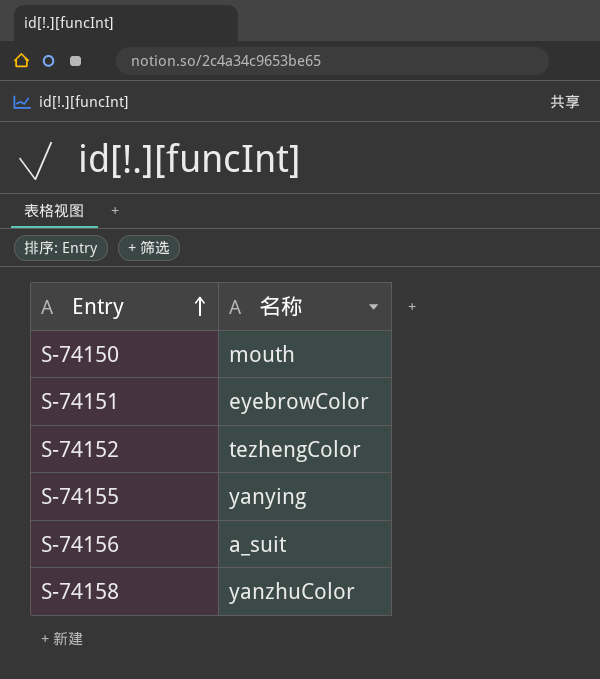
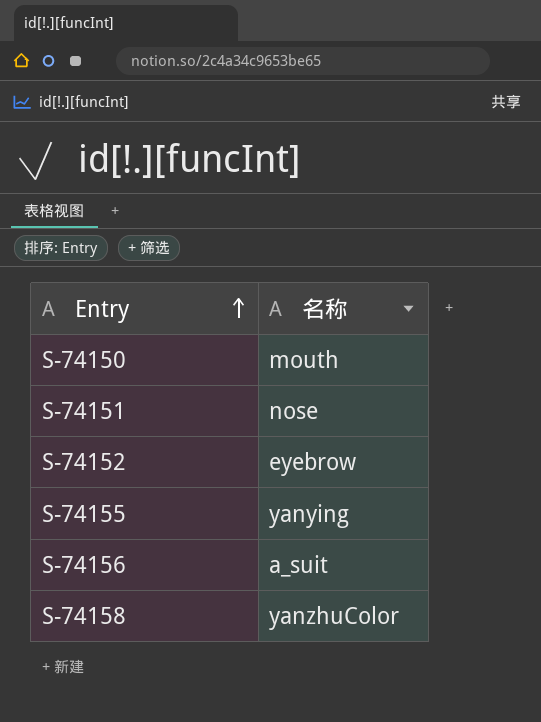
S-74151 | 名称: eyebrowColor -> nose
S-74152 | 名称: tezhengColor -> eyebrow

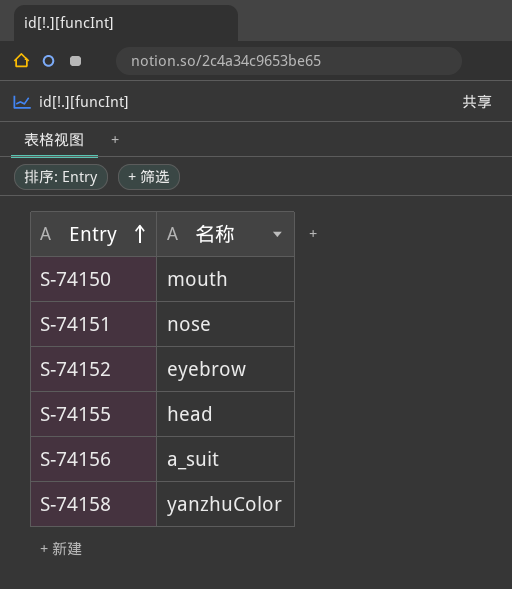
S-74155 | 名称: yanying -> head

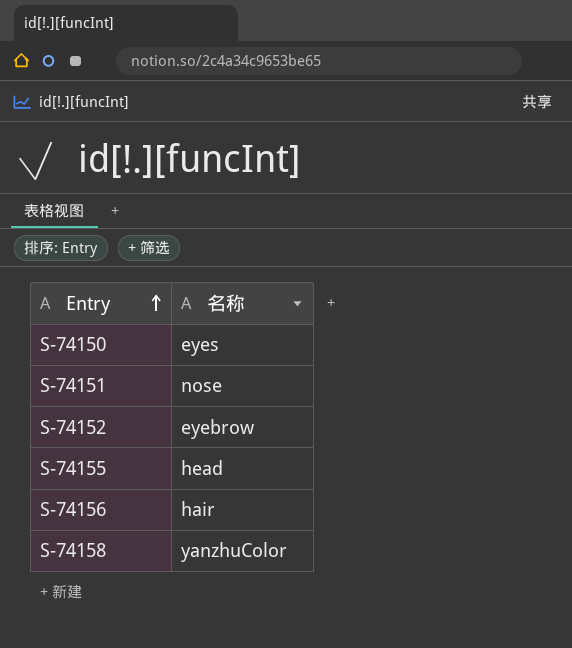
S-74150 | 名称: mouth -> eyes
S-74156 | 名称: a_suit -> hair

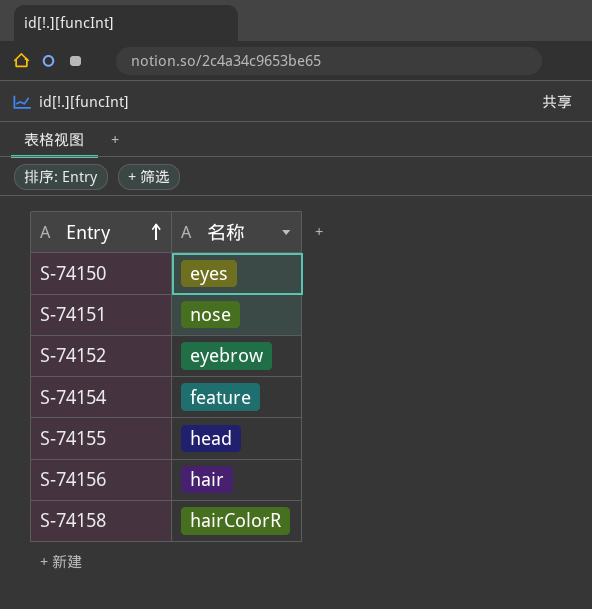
row S-74154: none -> feature
S-74158 | 名称: yanzhuColor -> hairColorR

